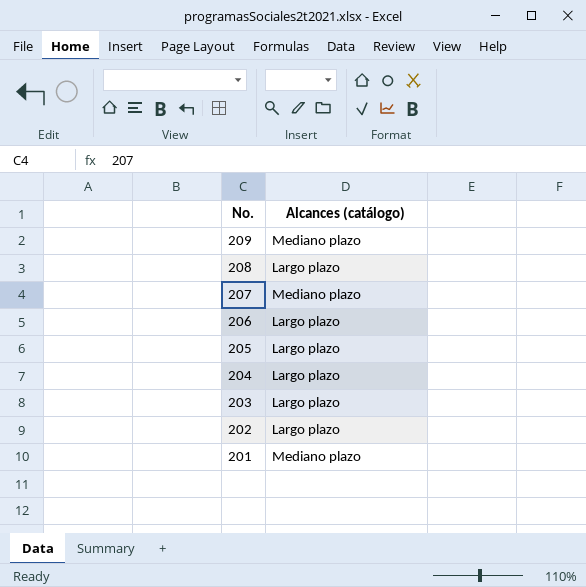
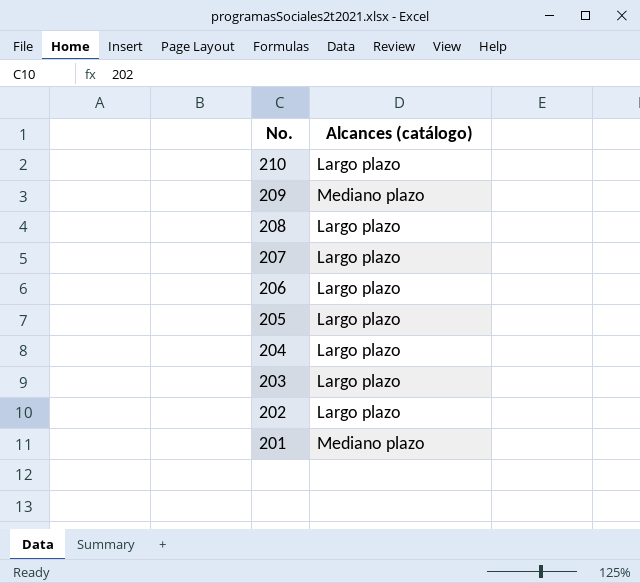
row 210: none -> Largo plazo
207 | Alcances (catálogo): Mediano plazo -> Largo plazo

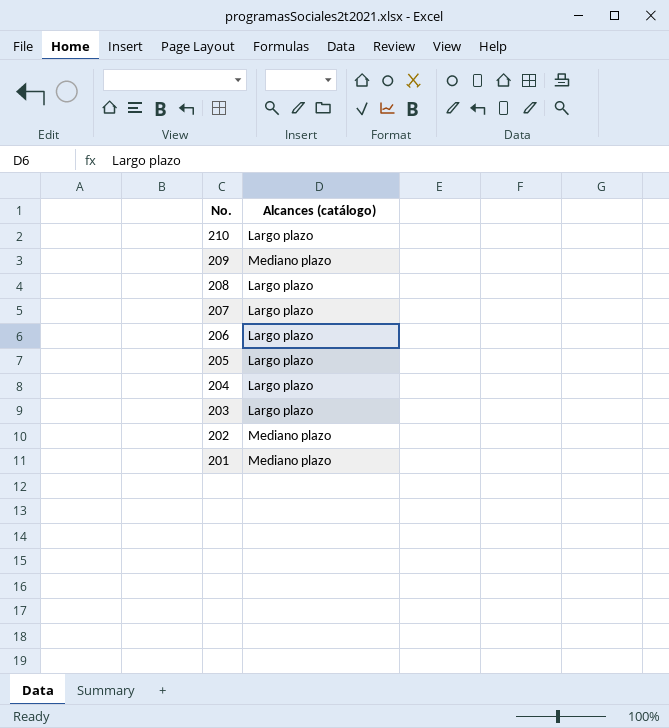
202 | Alcances (catálogo): Largo plazo -> Mediano plazo

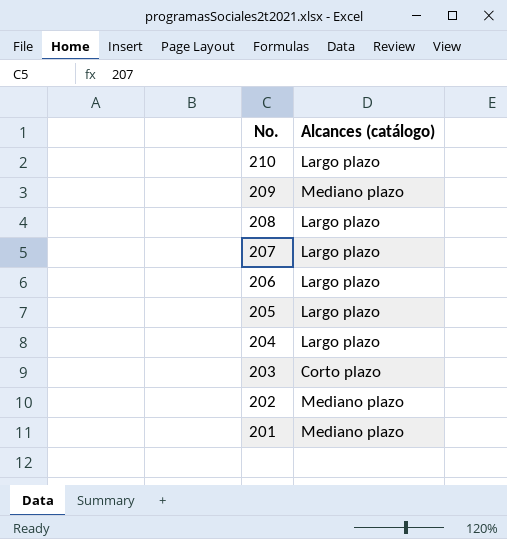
203 | Alcances (catálogo): Largo plazo -> Corto plazo

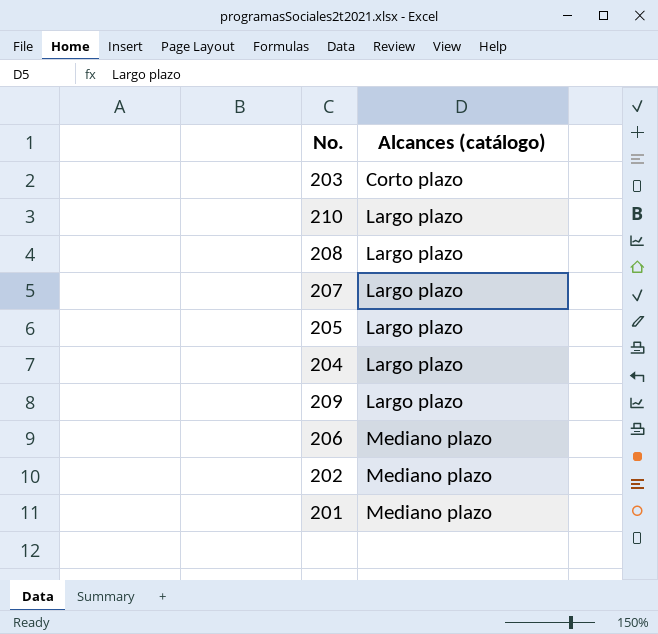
row order: No. descending -> Alcances (catálogo) ascending
209 | Alcances (catálogo): Mediano plazo -> Largo plazo
206 | Alcances (catálogo): Largo plazo -> Mediano plazo

